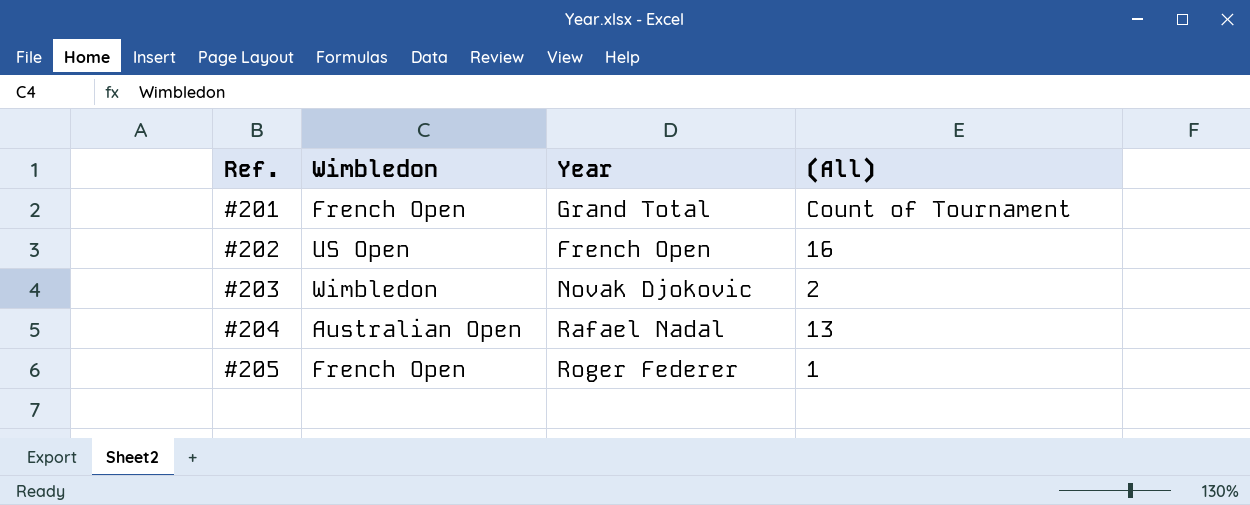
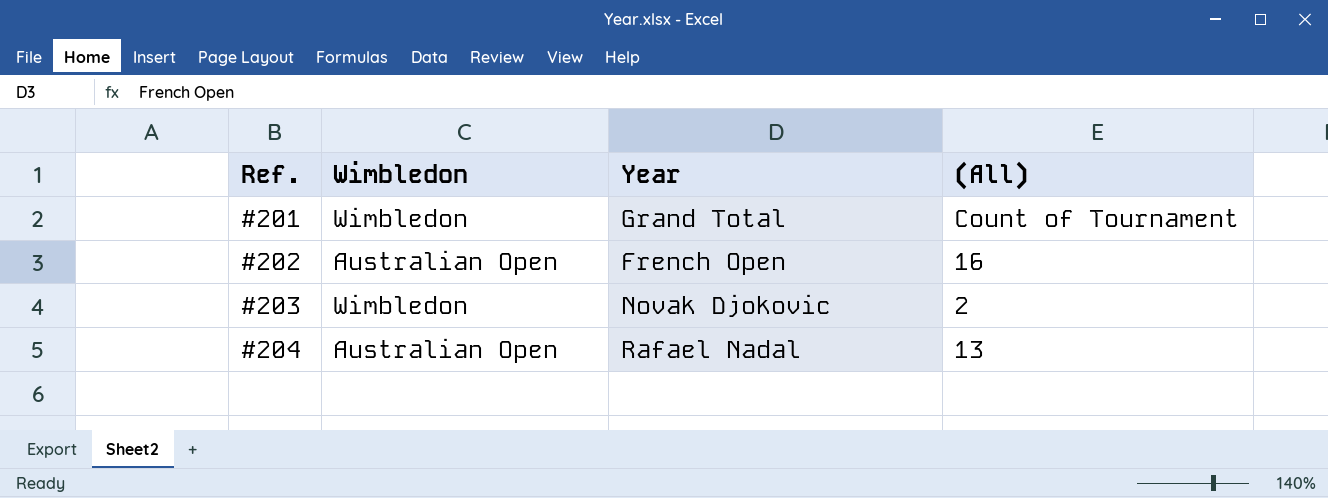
row #205: French Open | Roger Federer | 1 -> none
#201 | Wimbledon: French Open -> Wimbledon
#202 | Wimbledon: US Open -> Australian Open

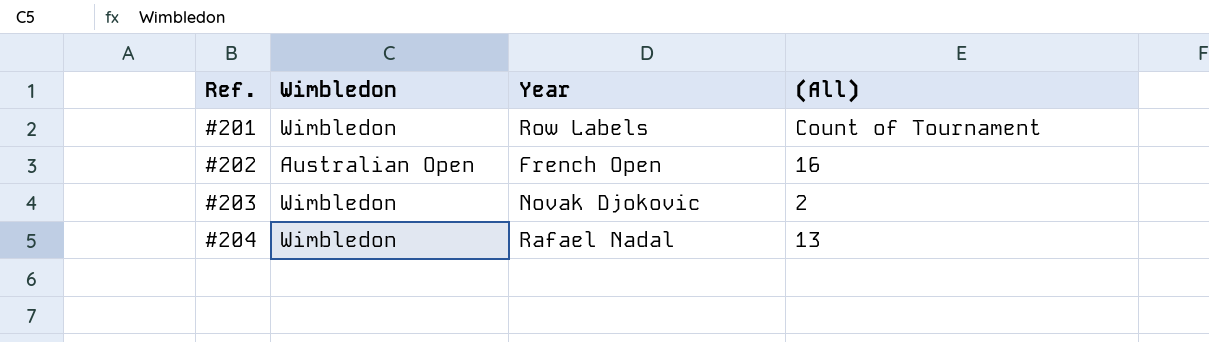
#201 | Year: Grand Total -> Row Labels
#204 | Wimbledon: Australian Open -> Wimbledon

